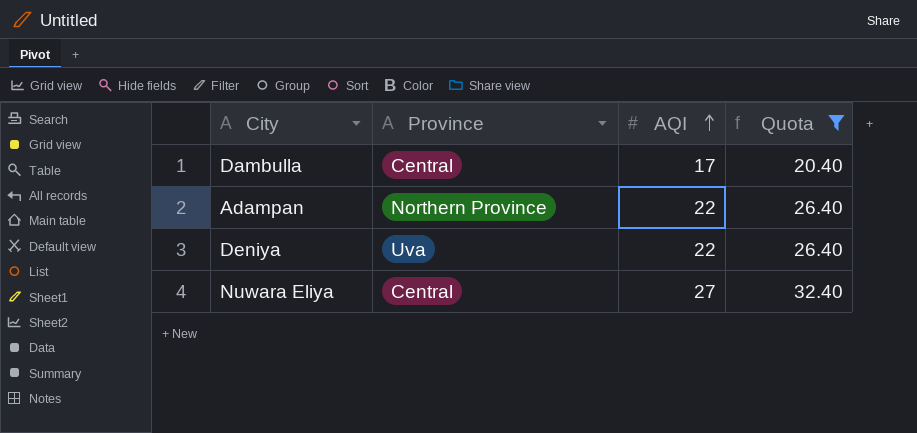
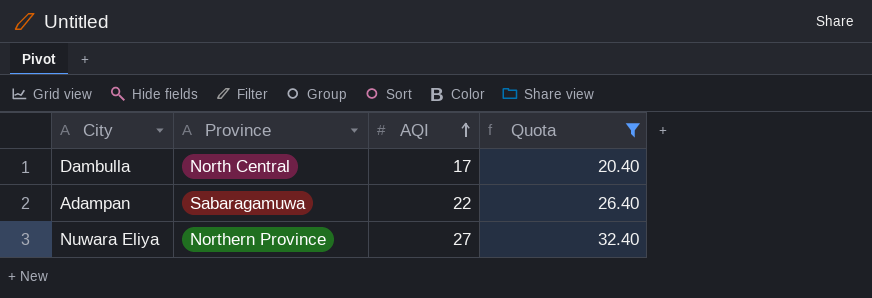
row Deniya: Uva | 22 | 26.40 -> none
Dambulla | Province: Central -> North Central
Adampan | Province: Northern Province -> Sabaragamuwa
Nuwara Eliya | Province: Central -> Northern Province

